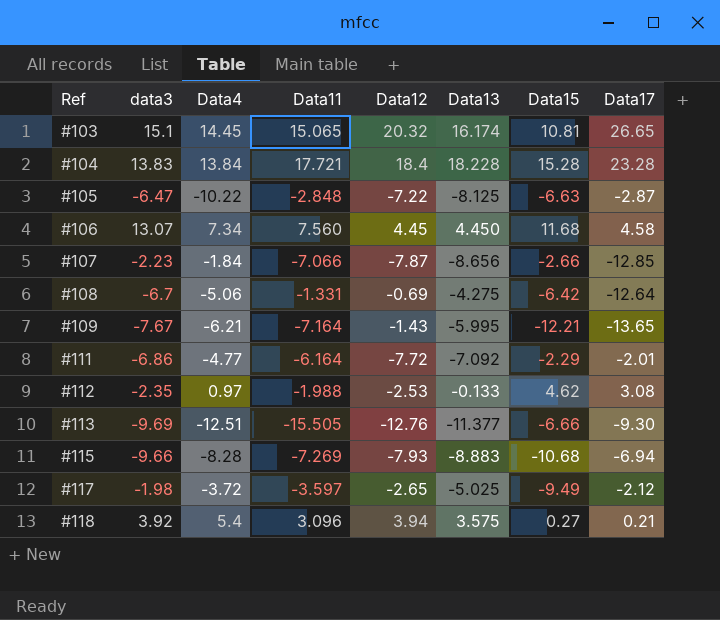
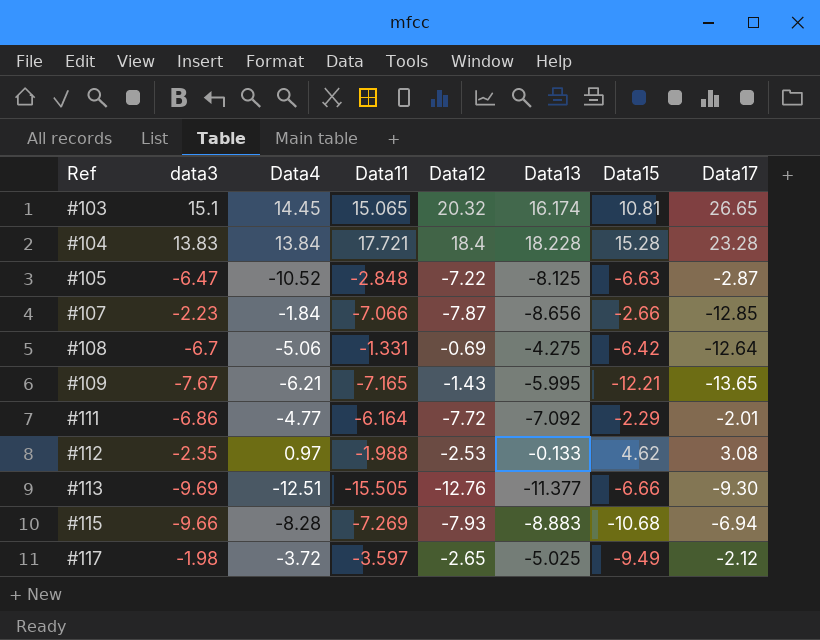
row #106: 13.07 | 7.34 | 7.560 | 4.45 | 4.450 | 11.68 | 4.58 -> none
row #118: 3.92 | 5.4 | 3.096 | 3.94 | 3.575 | 0.27 | 0.21 -> none
#105 | Data4: -10.22 -> -10.52
#109 | Data11: -7.164 -> -7.165

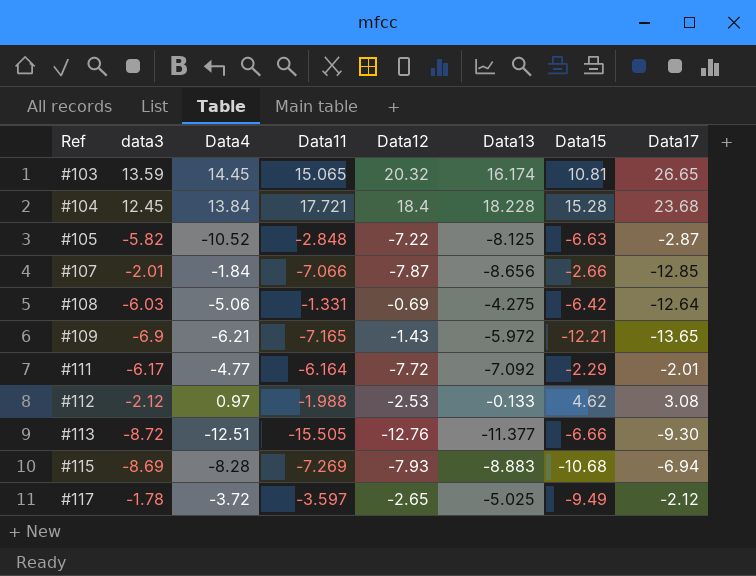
#103 | data3: 15.1 -> 13.59
#104 | data3: 13.83 -> 12.45
#104 | Data17: 23.28 -> 23.68
#105 | data3: -6.47 -> -5.82
#107 | data3: -2.23 -> -2.01
#108 | data3: -6.7 -> -6.03
#109 | data3: -7.67 -> -6.9
#109 | Data13: -5.995 -> -5.972
#111 | data3: -6.86 -> -6.17
#112 | data3: -2.35 -> -2.12
#113 | data3: -9.69 -> -8.72
#115 | data3: -9.66 -> -8.69
#117 | data3: -1.98 -> -1.78

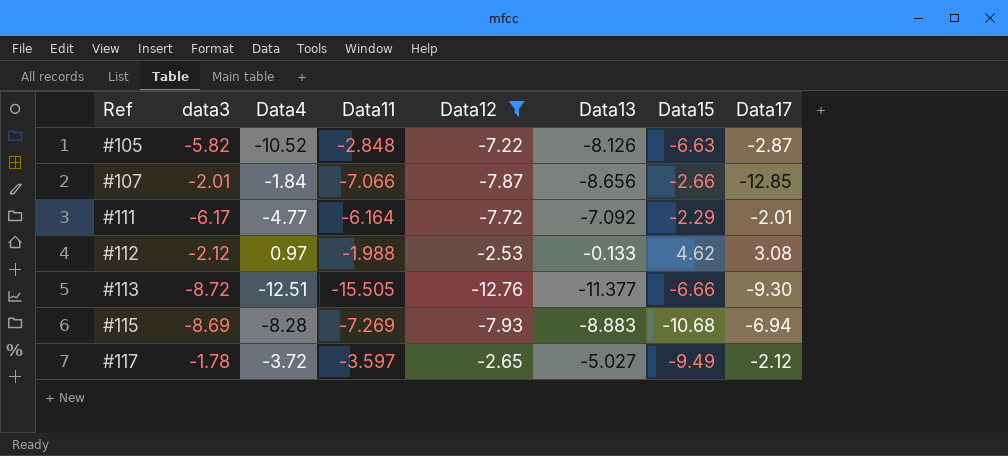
filter: none -> Data12 <= -2.53
#105 | Data13: -8.125 -> -8.126
#117 | Data13: -5.025 -> -5.027

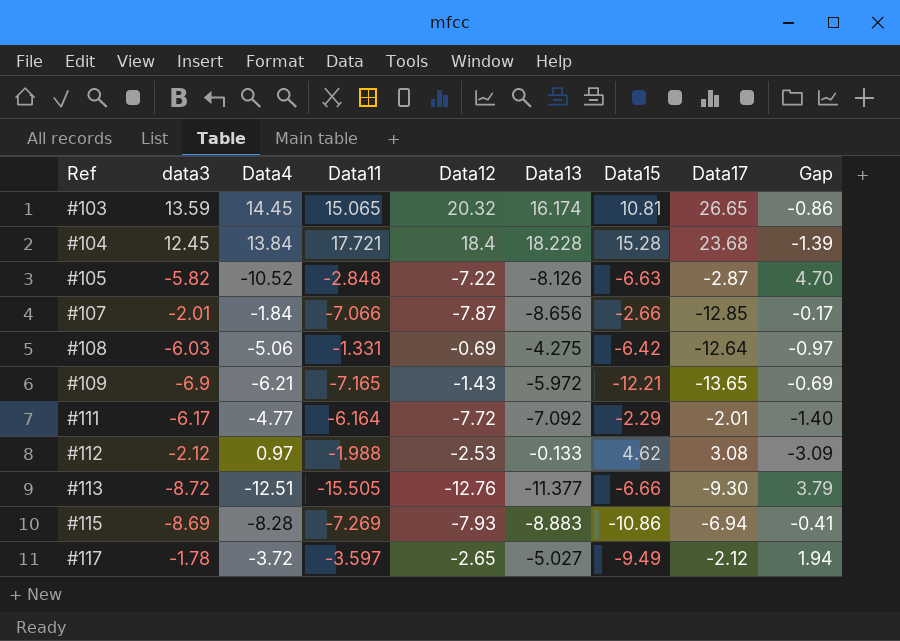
filter: Data12 <= -2.53 -> none
column Gap | formula: none -> [data3] - [Data4]
#115 | Data15: -10.68 -> -10.86

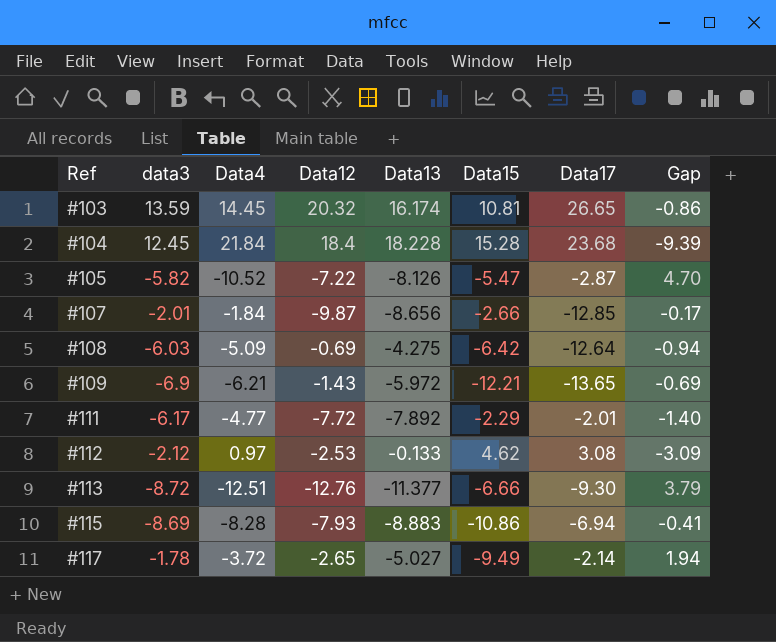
column Data11 | position: 4 -> none
#104 | Data4: 13.84 -> 21.84
#104 | Gap: -1.39 -> -9.39
#105 | Data15: -6.63 -> -5.47
#107 | Data12: -7.87 -> -9.87
#108 | Data4: -5.06 -> -5.09
#108 | Gap: -0.97 -> -0.94
#111 | Data13: -7.092 -> -7.892
#117 | Data17: -2.12 -> -2.14

